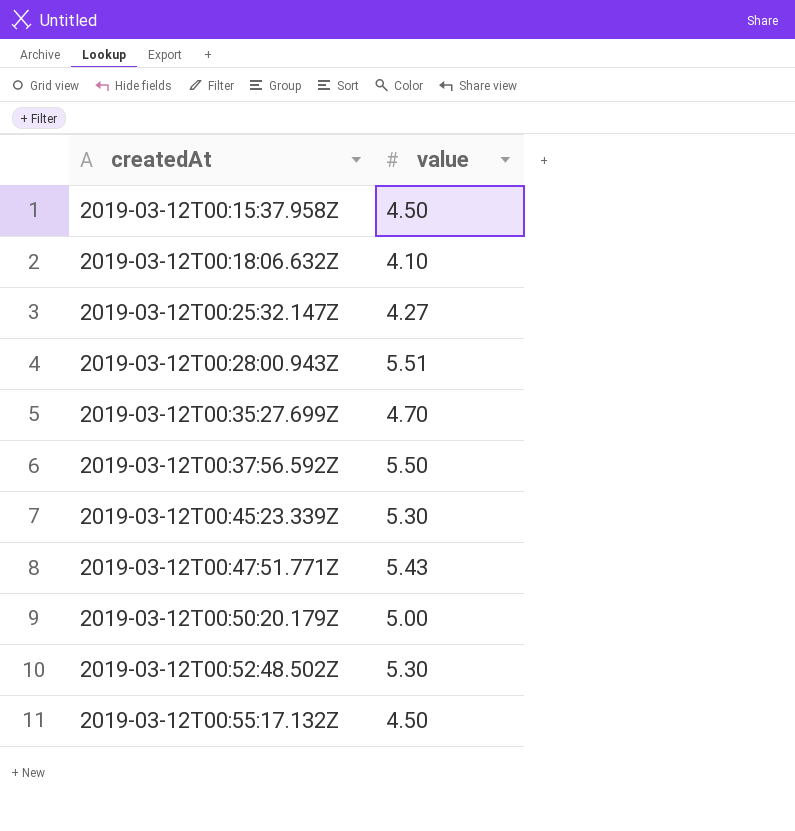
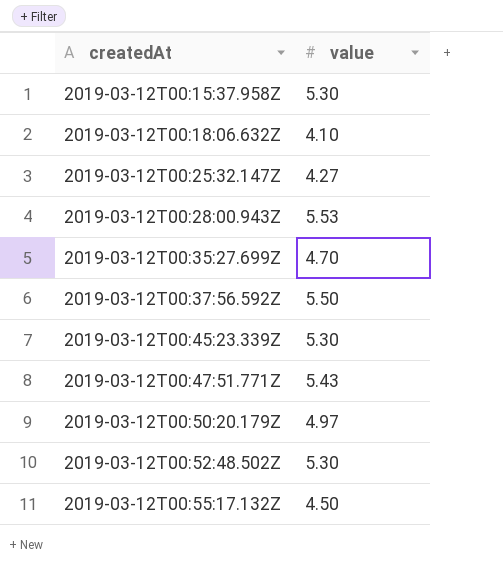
2019-03-12T00:15:37.958Z | value: 4.50 -> 5.30
2019-03-12T00:28:00.943Z | value: 5.51 -> 5.53
2019-03-12T00:50:20.179Z | value: 5.00 -> 4.97

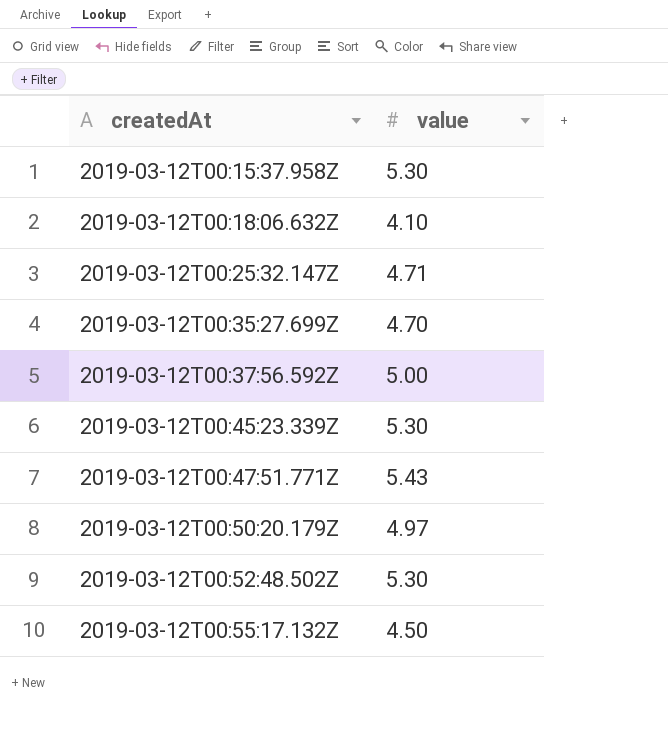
row 2019-03-12T00:28:00.943Z: 5.53 -> none
2019-03-12T00:25:32.147Z | value: 4.27 -> 4.71
2019-03-12T00:37:56.592Z | value: 5.50 -> 5.00

